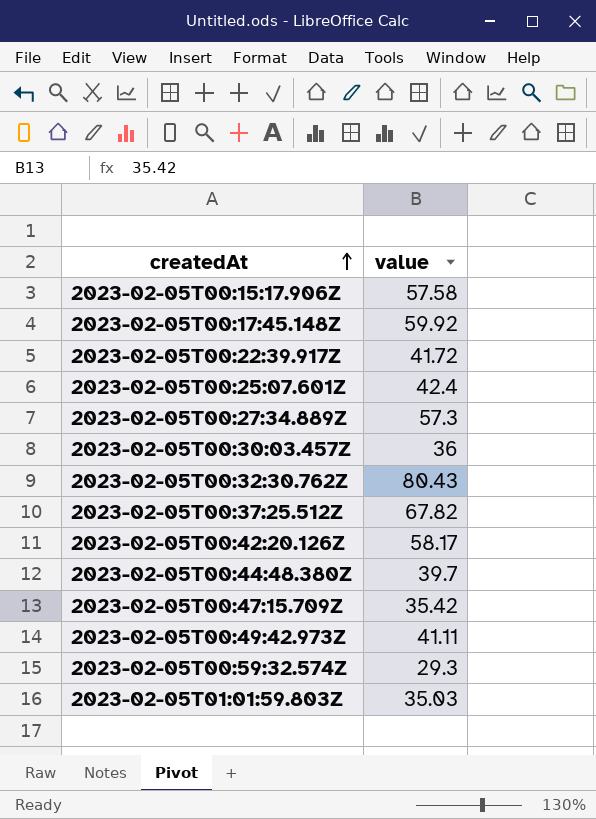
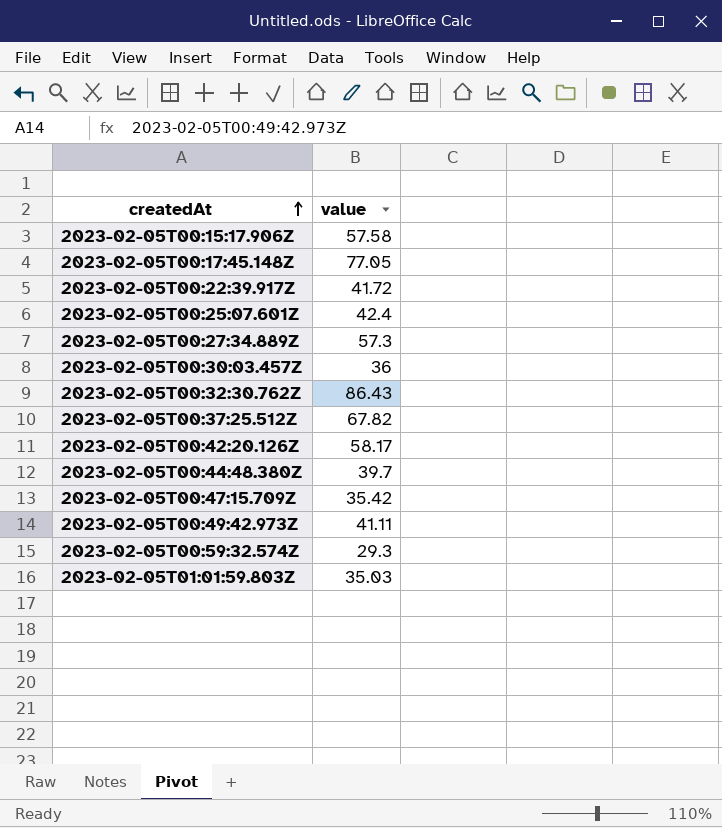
2023-02-05T00:17:45.148Z | value: 59.92 -> 77.05
2023-02-05T00:32:30.762Z | value: 80.43 -> 86.43

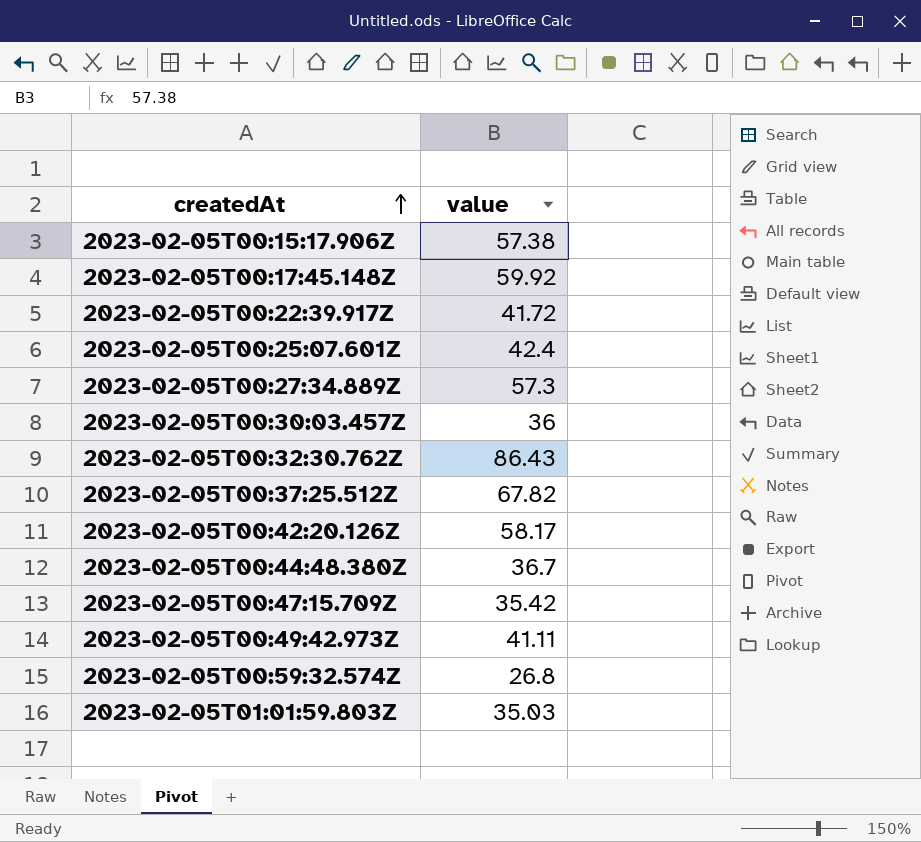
2023-02-05T00:15:17.906Z | value: 57.58 -> 57.38
2023-02-05T00:17:45.148Z | value: 77.05 -> 59.92
2023-02-05T00:44:48.380Z | value: 39.7 -> 36.7
2023-02-05T00:59:32.574Z | value: 29.3 -> 26.8

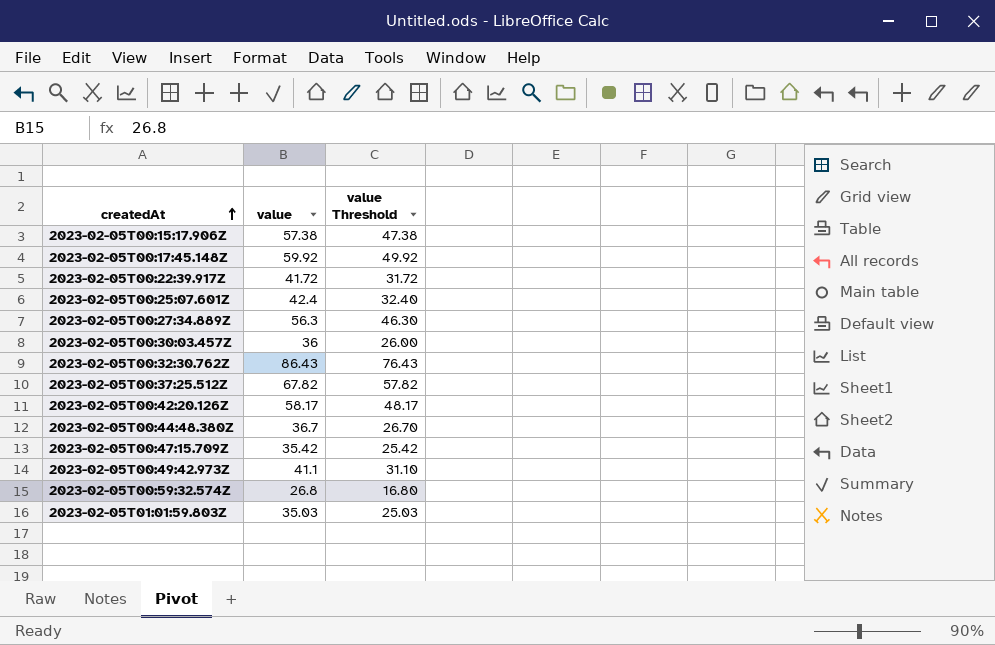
column value Threshold | formula: none -> [value] - 10
2023-02-05T00:27:34.889Z | value: 57.3 -> 56.3
2023-02-05T00:49:42.973Z | value: 41.11 -> 41.1

